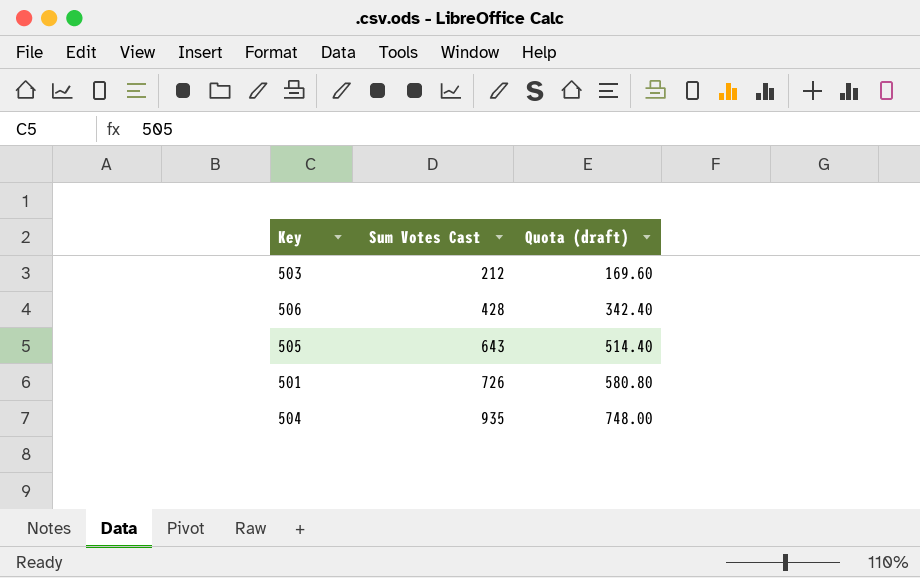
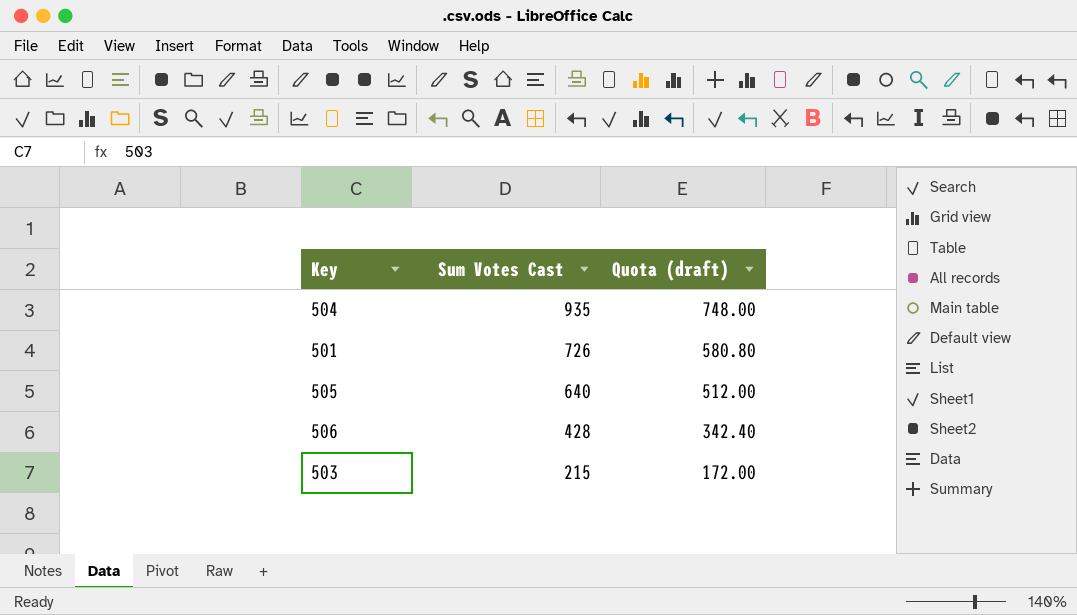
row order: Sum Votes Cast ascending -> Sum Votes Cast descending
505 | Sum Votes Cast: 643 -> 640
505 | Quota (draft): 514.40 -> 512.00
503 | Sum Votes Cast: 212 -> 215
503 | Quota (draft): 169.60 -> 172.00

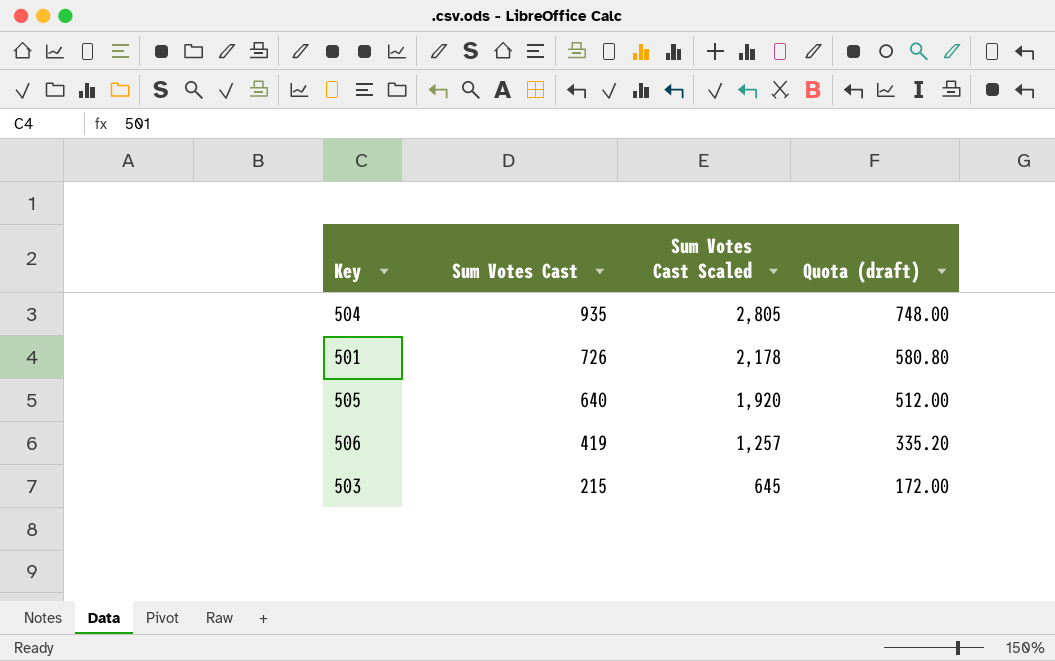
column Sum Votes Cast Scaled | formula: none -> [Sum Votes Cast] * 3
506 | Sum Votes Cast: 428 -> 419
506 | Quota (draft): 342.40 -> 335.20

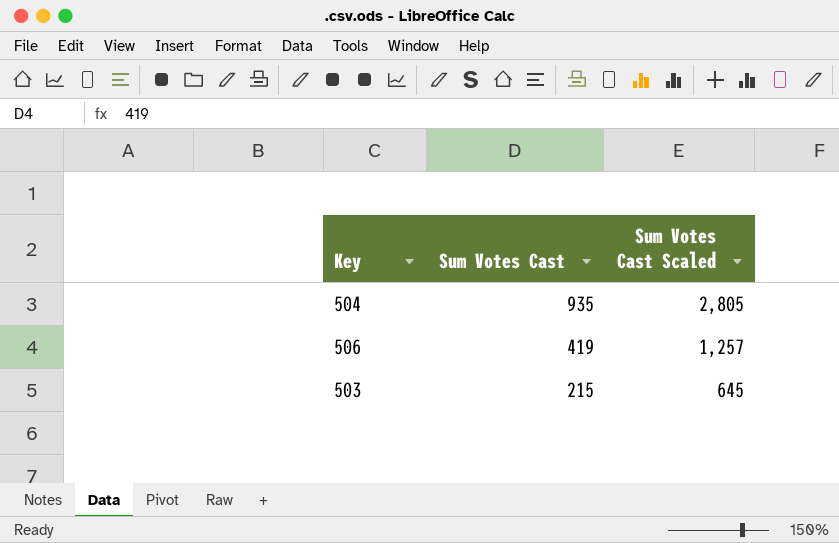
column Quota (draft) | formula: [Sum Votes Cast] * 0.8 -> none
row 501: 726 | 2,178 | 580.80 -> none
row 505: 640 | 1,920 | 512.00 -> none

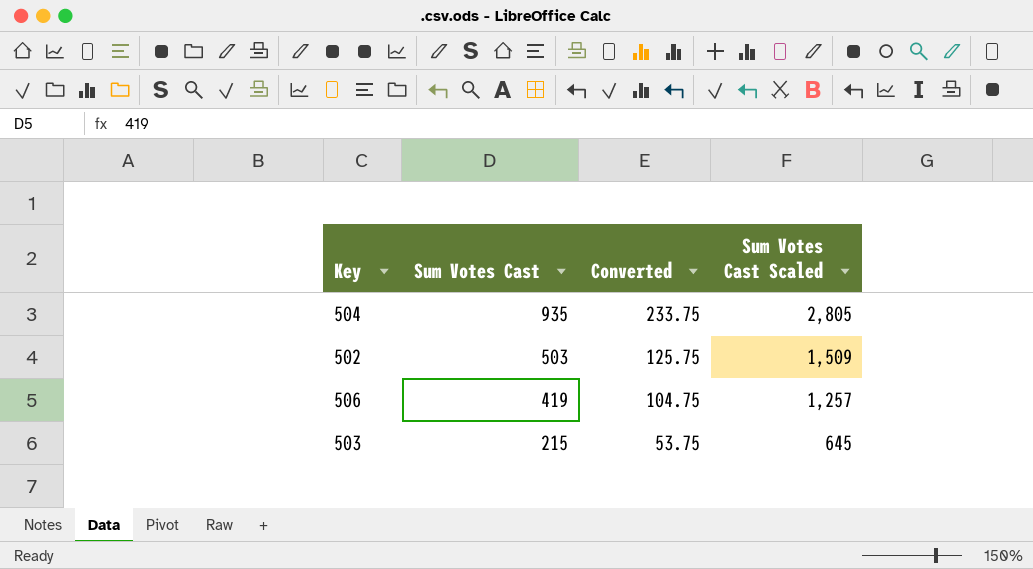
column Converted | formula: none -> [Sum Votes Cast] * 0.25
row 502: none -> 503 | 125.75 | 1,509

